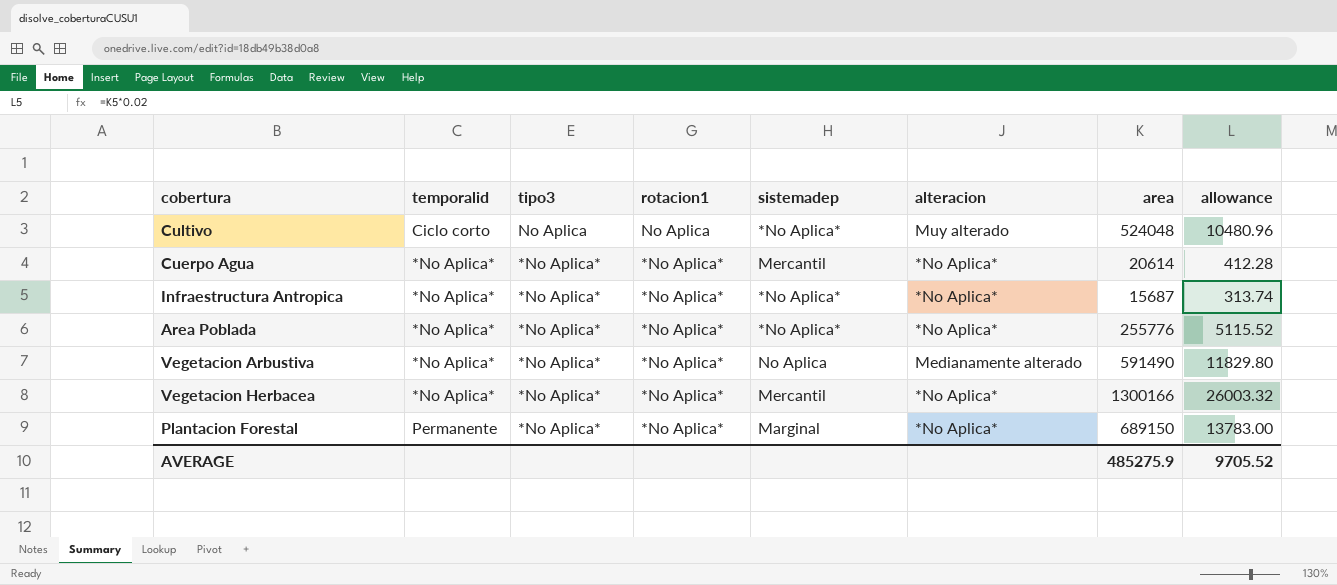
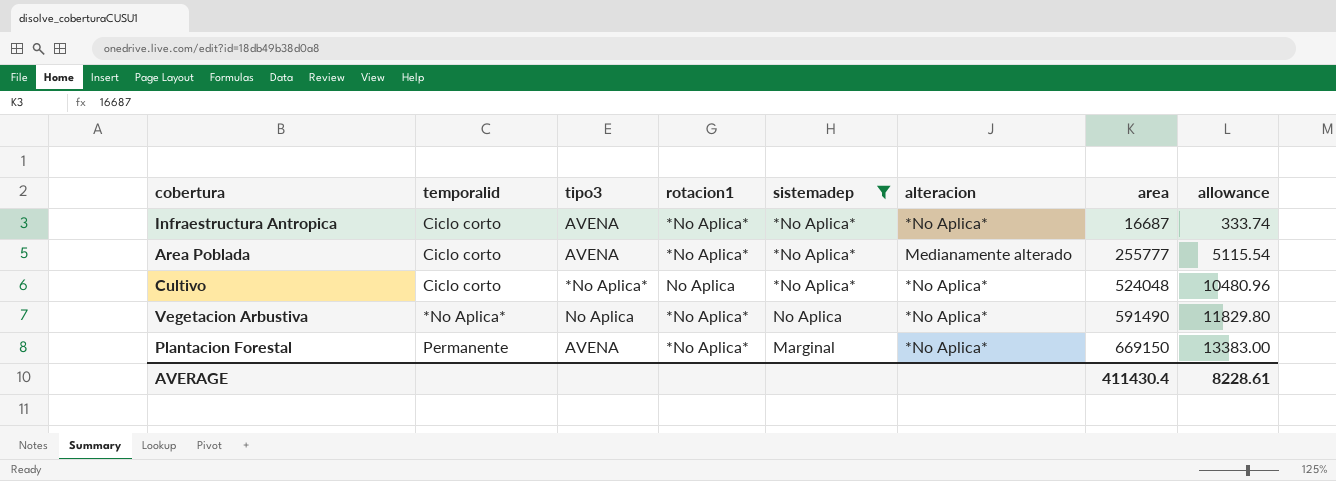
filter: none -> sistemadep != Mercantil
row order: tipo3 descending -> area ascending
Infraestructura Antropica | temporalid: *No Aplica* -> Ciclo corto
Infraestructura Antropica | tipo3: *No Aplica* -> AVENA
Infraestructura Antropica | area: 15687 -> 16687
Infraestructura Antropica | allowance: 313.74 -> 333.74
Area Poblada | temporalid: *No Aplica* -> Ciclo corto
Area Poblada | tipo3: *No Aplica* -> AVENA
Area Poblada | alteracion: *No Aplica* -> Medianamente alterado
Area Poblada | area: 255776 -> 255777
Area Poblada | allowance: 5115.52 -> 5115.54
Cultivo | tipo3: No Aplica -> *No Aplica*
Cultivo | alteracion: Muy alterado -> *No Aplica*
Vegetacion Arbustiva | tipo3: *No Aplica* -> No Aplica
Vegetacion Arbustiva | alteracion: Medianamente alterado -> *No Aplica*
Plantacion Forestal | tipo3: *No Aplica* -> AVENA
Plantacion Forestal | area: 689150 -> 669150
Plantacion Forestal | allowance: 13783.00 -> 13383.00
AVERAGE | area: 485275.9 -> 411430.4
AVERAGE | allowance: 9705.52 -> 8228.61

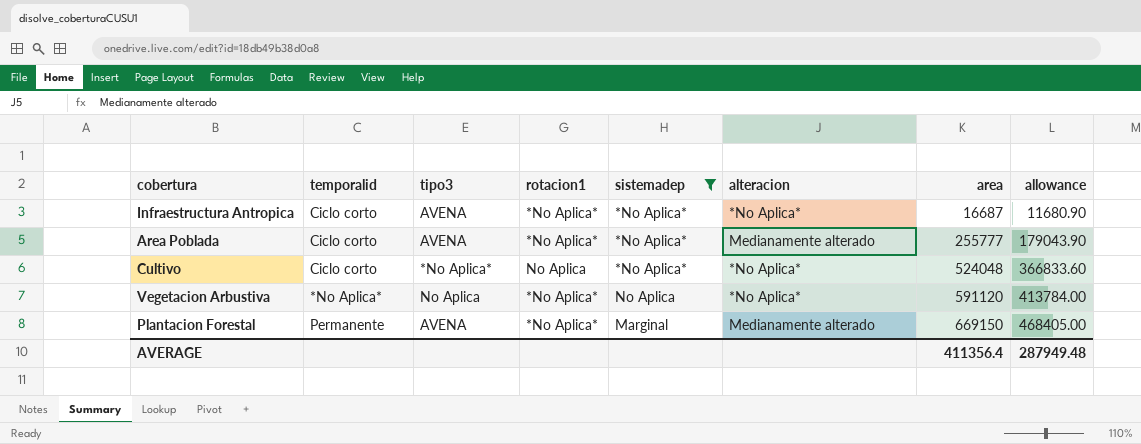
column allowance | formula: [area] * 0.02 -> [area] * 0.7
Vegetacion Arbustiva | area: 591490 -> 591120
Plantacion Forestal | alteracion: *No Aplica* -> Medianamente alterado
AVERAGE | area: 411430.4 -> 411356.4
AVERAGE | allowance: 8228.61 -> 287949.48

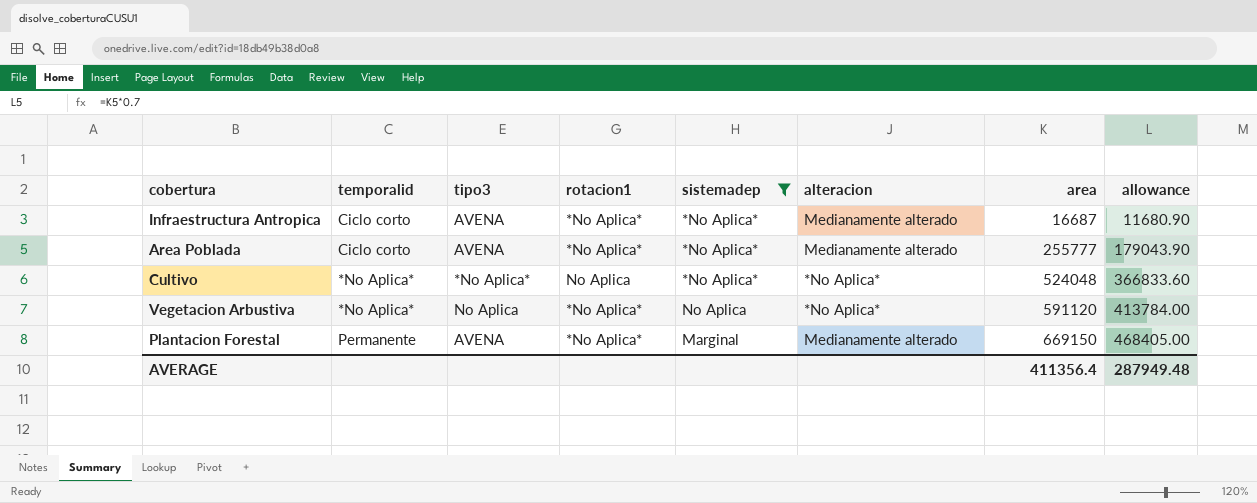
Infraestructura Antropica | alteracion: *No Aplica* -> Medianamente alterado
Cultivo | temporalid: Ciclo corto -> *No Aplica*

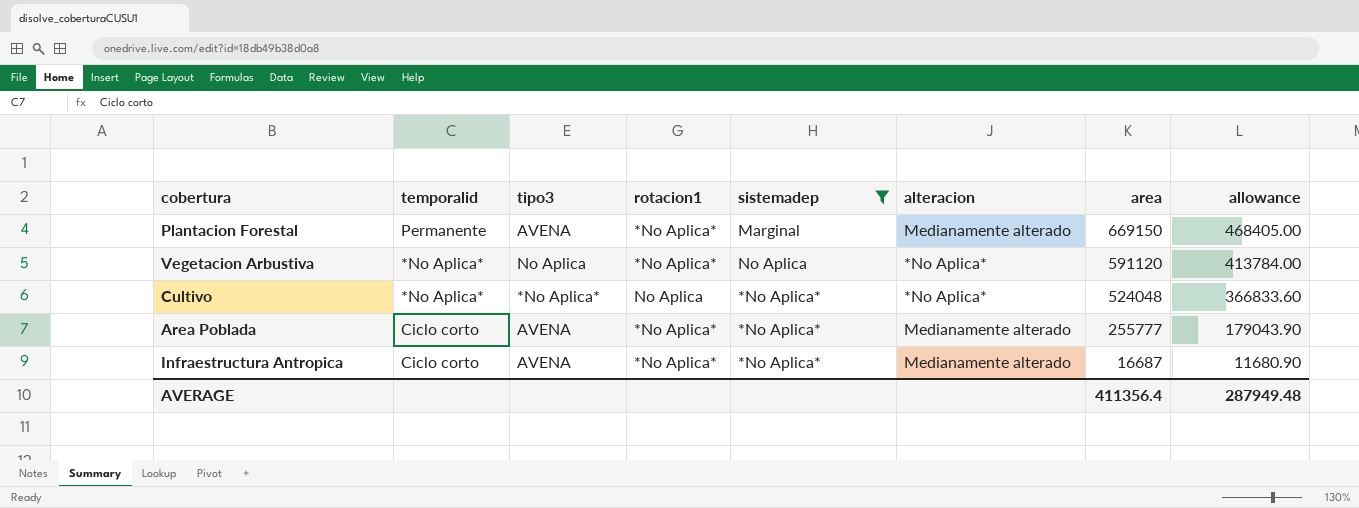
row order: area ascending -> area descending

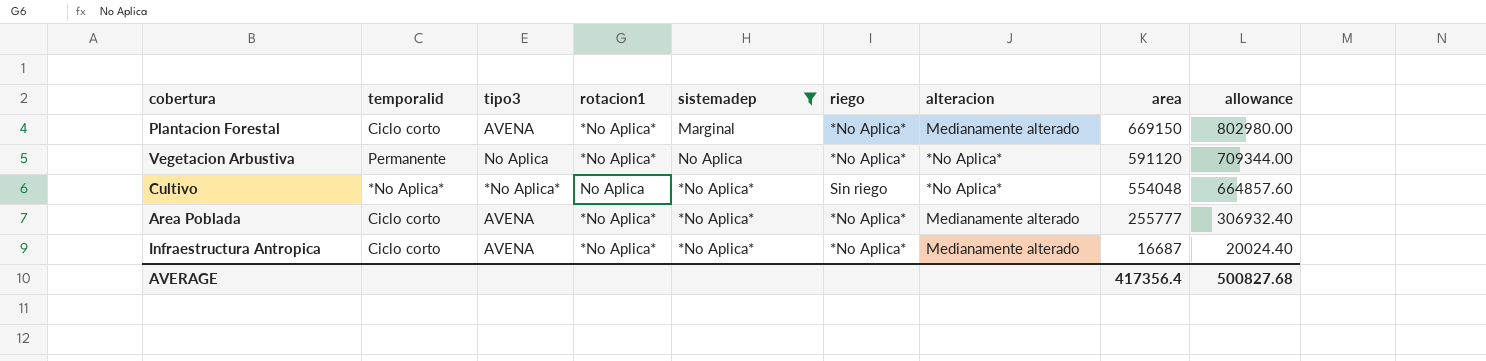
column riego | position: none -> 6
column allowance | formula: [area] * 0.7 -> [area] * 1.2
Plantacion Forestal | temporalid: Permanente -> Ciclo corto
Vegetacion Arbustiva | temporalid: *No Aplica* -> Permanente
Cultivo | area: 524048 -> 554048
AVERAGE | area: 411356.4 -> 417356.4
AVERAGE | allowance: 287949.48 -> 500827.68

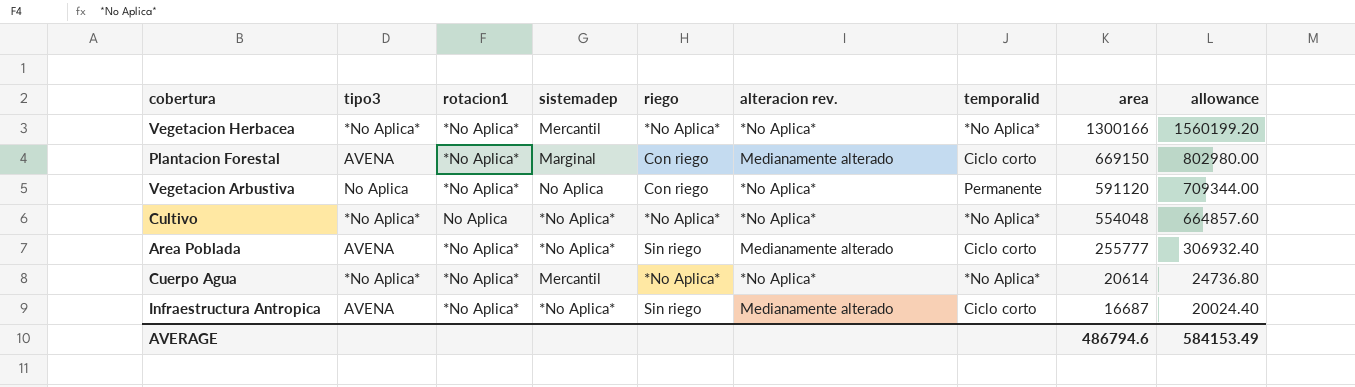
filter: sistemadep != Mercantil -> none
column name: alteracion -> alteracion rev.
column temporalid | position: 2 -> 7
Plantacion Forestal | riego: *No Aplica* -> Con riego
Vegetacion Arbustiva | riego: *No Aplica* -> Con riego
Cultivo | riego: Sin riego -> *No Aplica*
Area Poblada | riego: *No Aplica* -> Sin riego
Infraestructura Antropica | riego: *No Aplica* -> Sin riego
AVERAGE | area: 417356.4 -> 486794.6
AVERAGE | allowance: 500827.68 -> 584153.49

